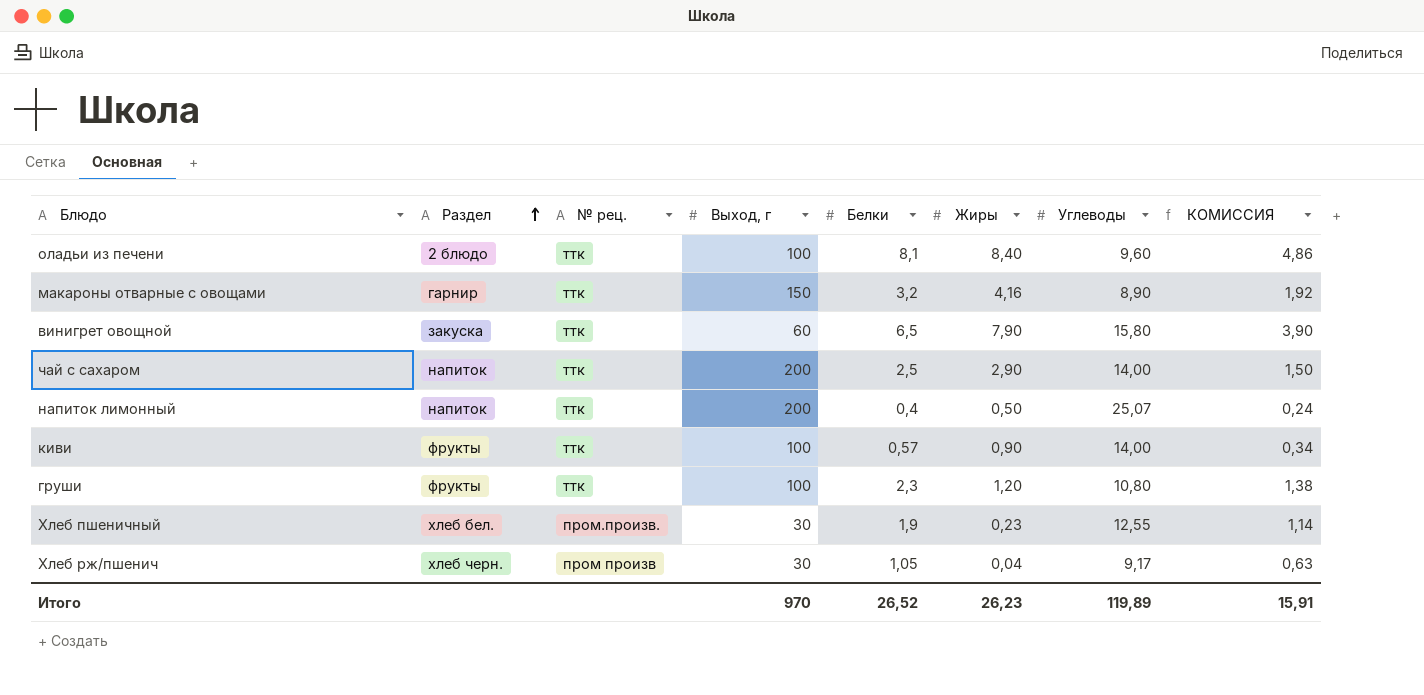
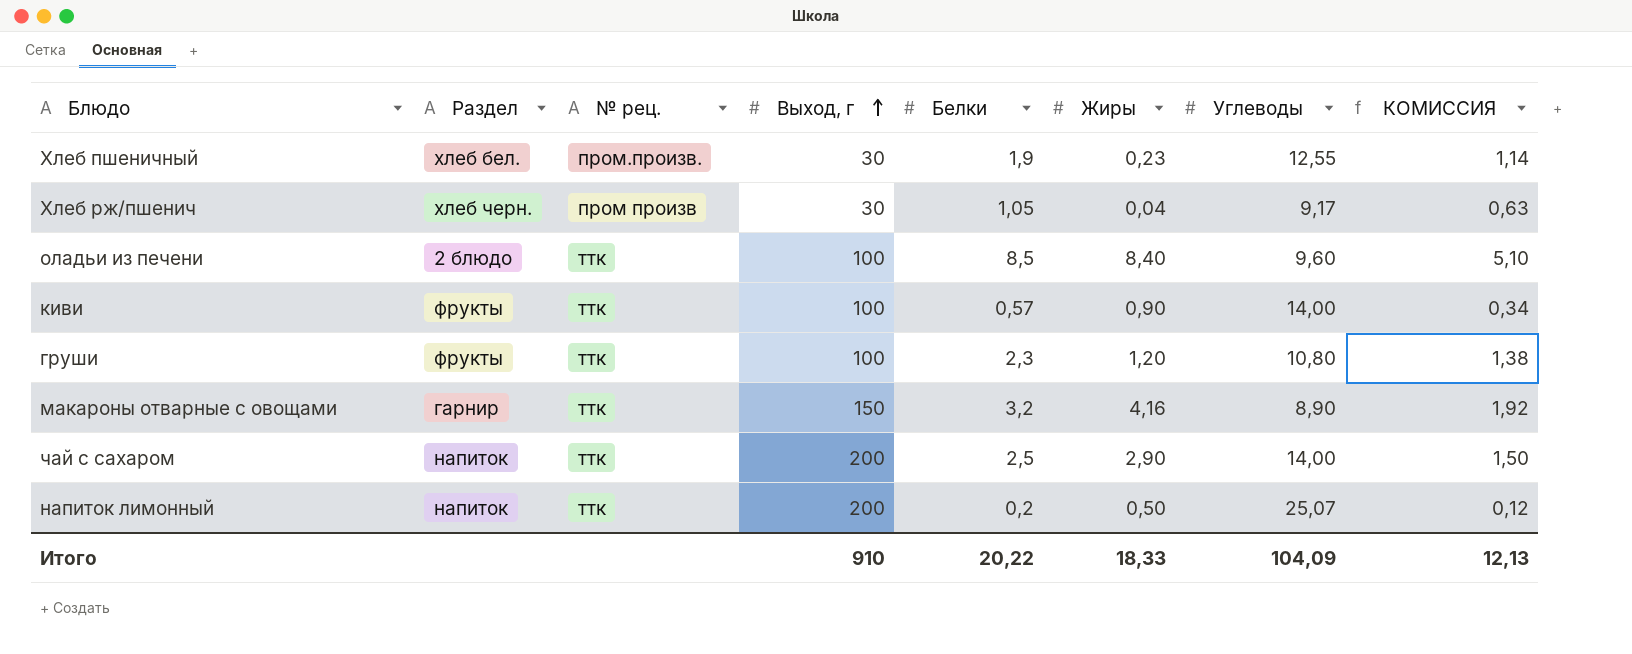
row order: Раздел ascending -> Выход, г ascending
row винигрет овощной: закуска | ттк | 60 | 6,5 | 7,90 | 15,80 | 3,90 -> none
оладьи из печени | Белки: 8,1 -> 8,5
оладьи из печени | КОМИССИЯ: 4,86 -> 5,10
напиток лимонный | Белки: 0,4 -> 0,2
напиток лимонный | КОМИССИЯ: 0,24 -> 0,12
Итого | Выход, г: 970 -> 910
Итого | Белки: 26,52 -> 20,22
Итого | Жиры: 26,23 -> 18,33
Итого | Углеводы: 119,89 -> 104,09
Итого | КОМИССИЯ: 15,91 -> 12,13

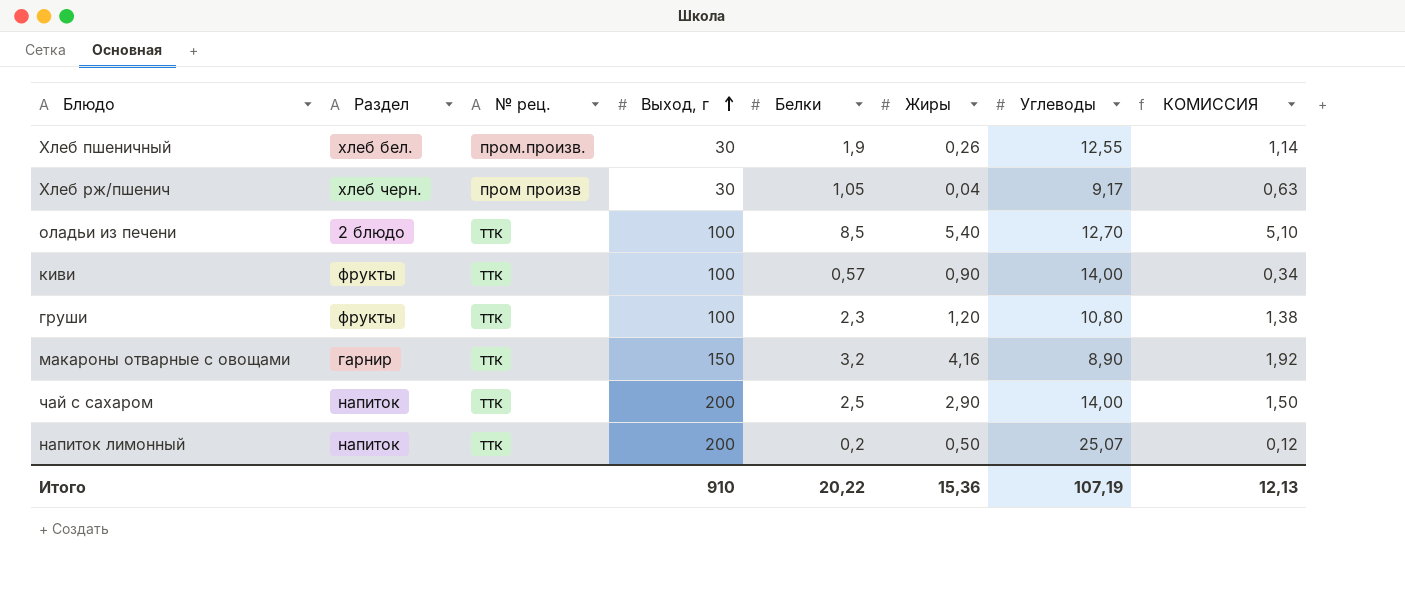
Хлеб пшеничный | Жиры: 0,23 -> 0,26
оладьи из печени | Жиры: 8,40 -> 5,40
оладьи из печени | Углеводы: 9,60 -> 12,70
Итого | Жиры: 18,33 -> 15,36
Итого | Углеводы: 104,09 -> 107,19

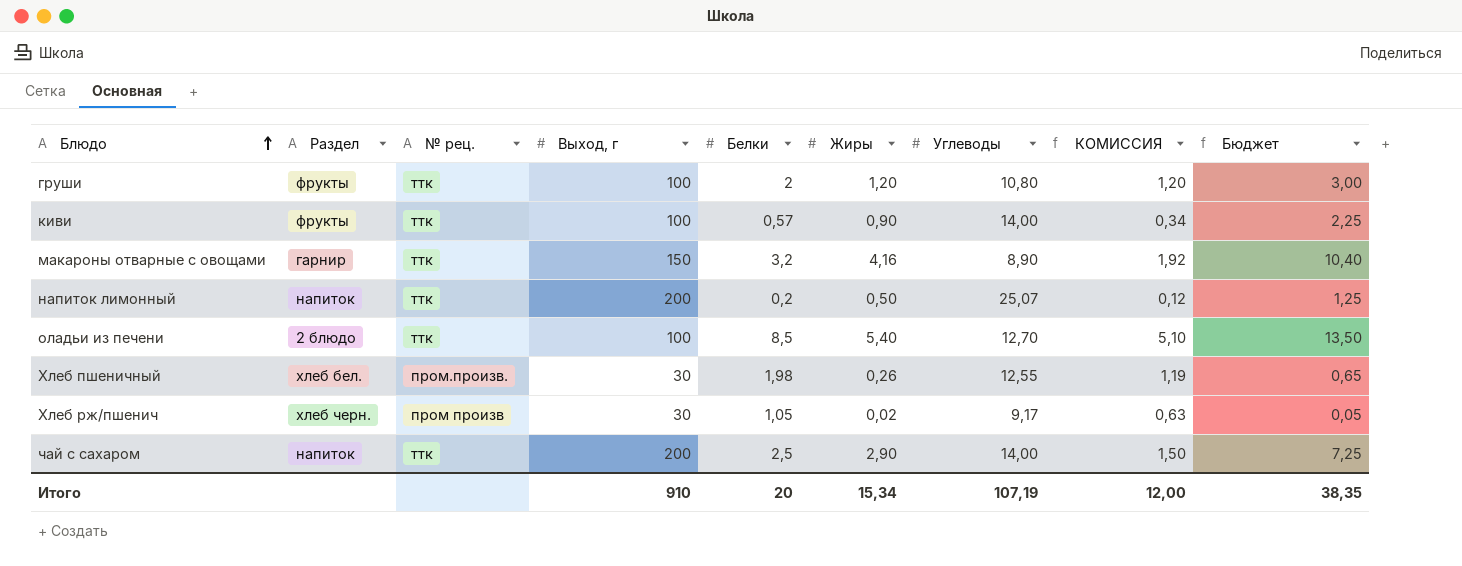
row order: Выход, г ascending -> Блюдо ascending
column Бюджет | formula: none -> [Жиры] * 2,5
груши | Белки: 2,3 -> 2
груши | КОМИССИЯ: 1,38 -> 1,20
Хлеб пшеничный | Белки: 1,9 -> 1,98
Хлеб пшеничный | КОМИССИЯ: 1,14 -> 1,19
Хлеб рж/пшенич | Жиры: 0,04 -> 0,02
Итого | Белки: 20,22 -> 20
Итого | Жиры: 15,36 -> 15,34
Итого | КОМИССИЯ: 12,13 -> 12,00

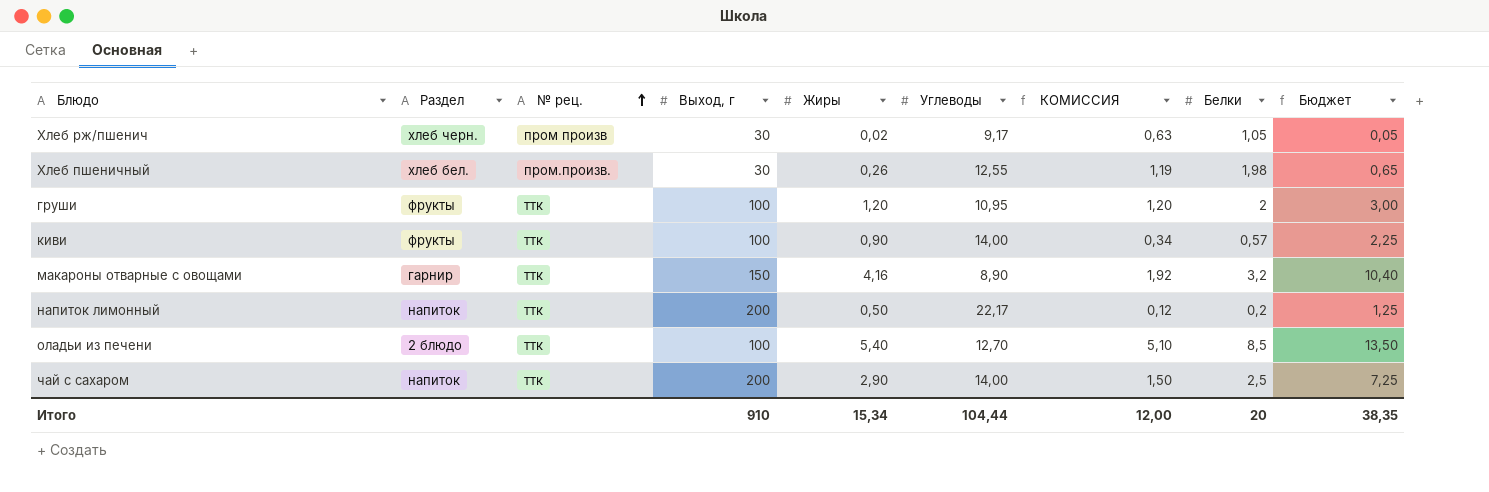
row order: Блюдо ascending -> № рец. ascending
column Белки | position: 5 -> 8
груши | Углеводы: 10,80 -> 10,95
напиток лимонный | Углеводы: 25,07 -> 22,17
Итого | Углеводы: 107,19 -> 104,44

